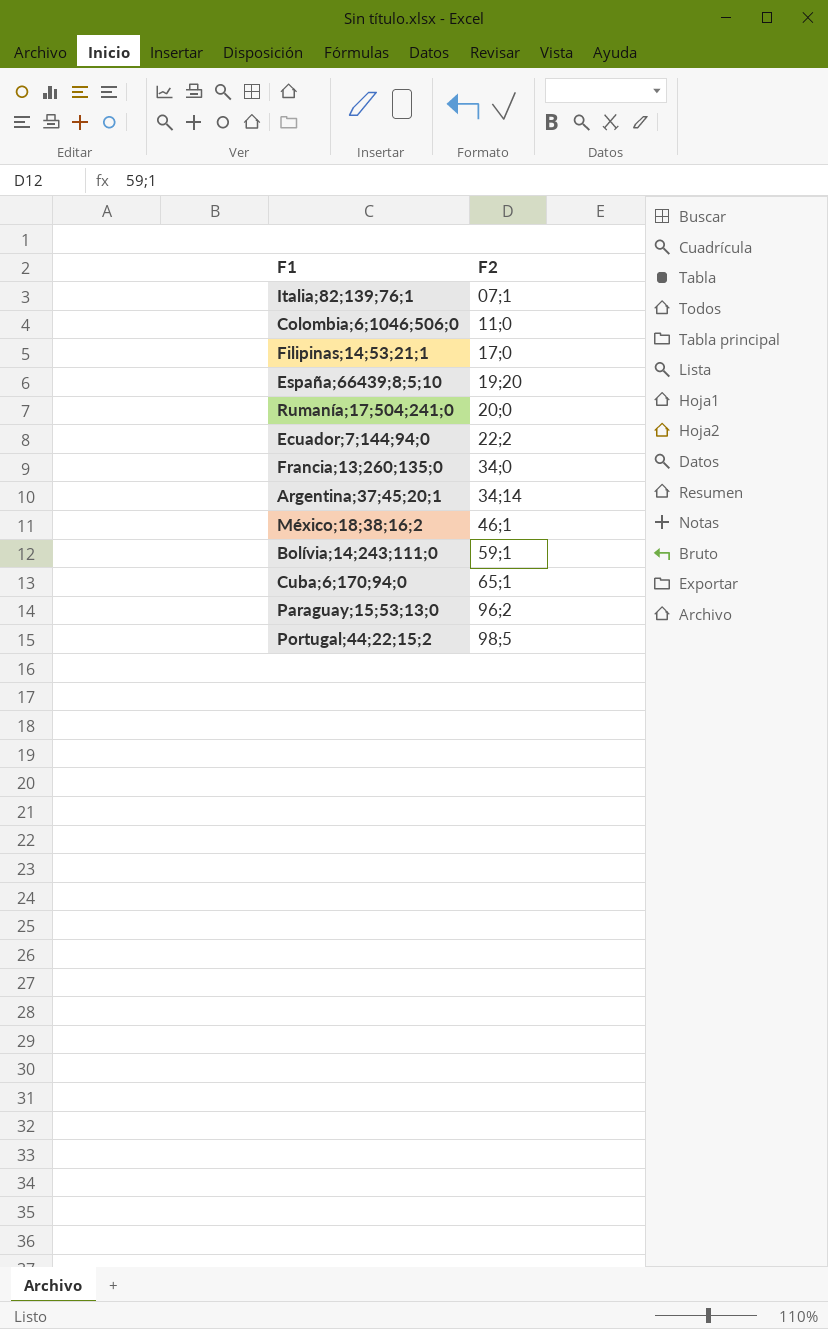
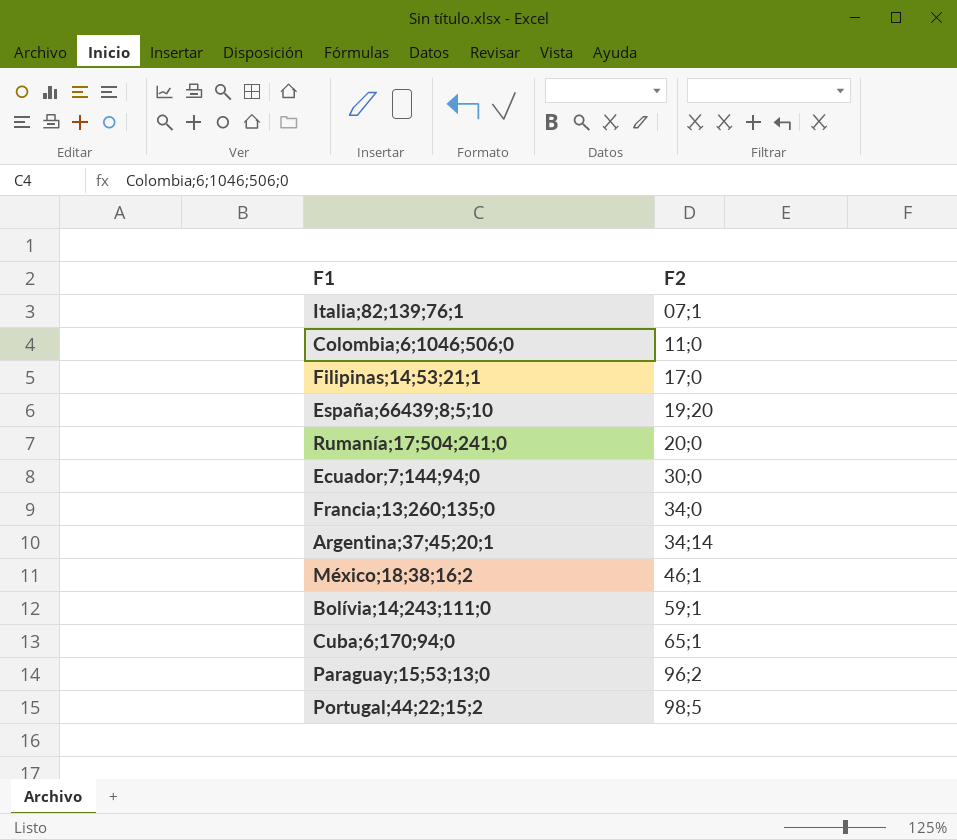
Ecuador;7;144;94;0 | F2: 22;2 -> 30;0

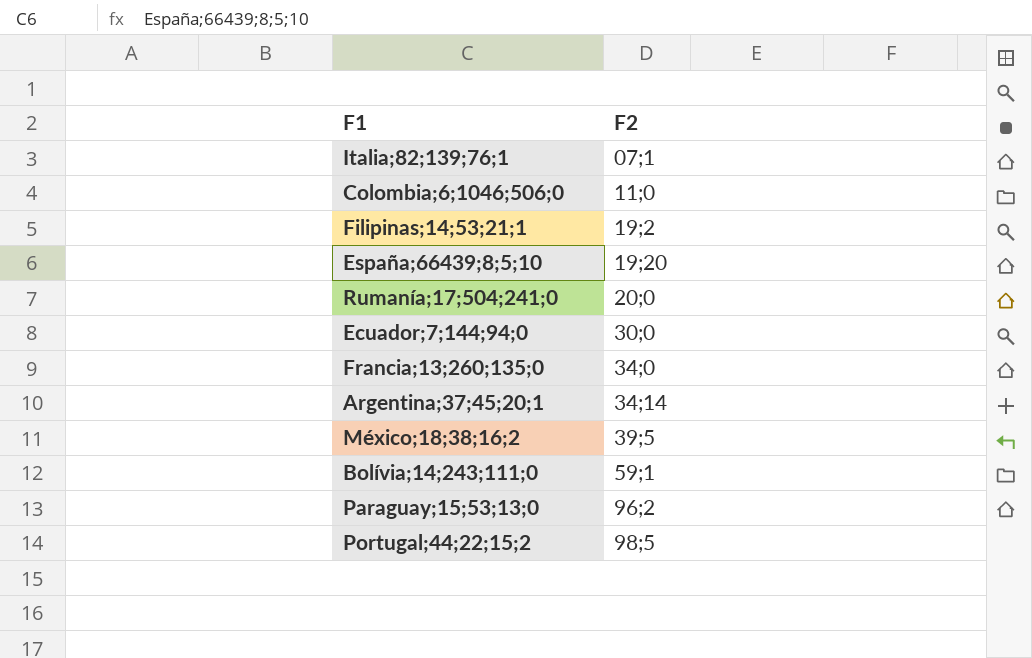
row Cuba;6;170;94;0: 65;1 -> none
Filipinas;14;53;21;1 | F2: 17;0 -> 19;2
México;18;38;16;2 | F2: 46;1 -> 39;5

